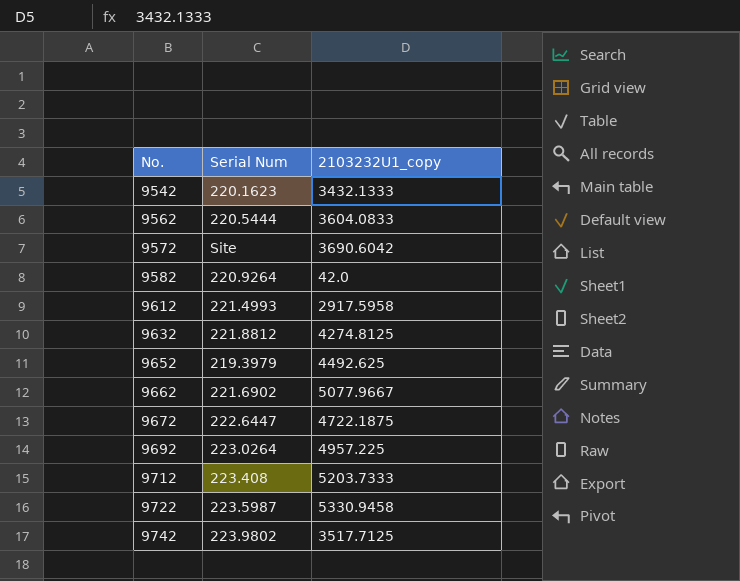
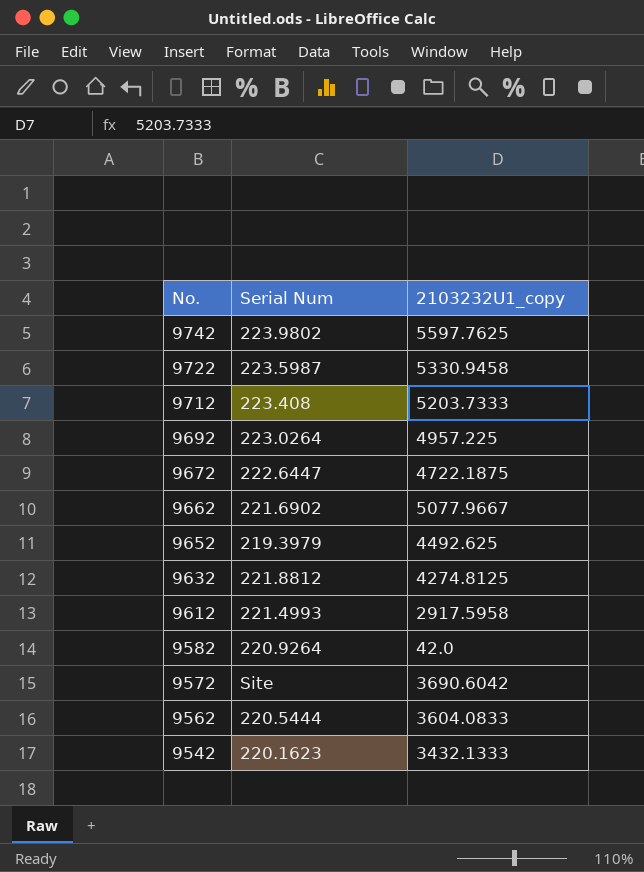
row order: No. ascending -> No. descending
9742 | 2103232U1_copy: 3517.7125 -> 5597.7625

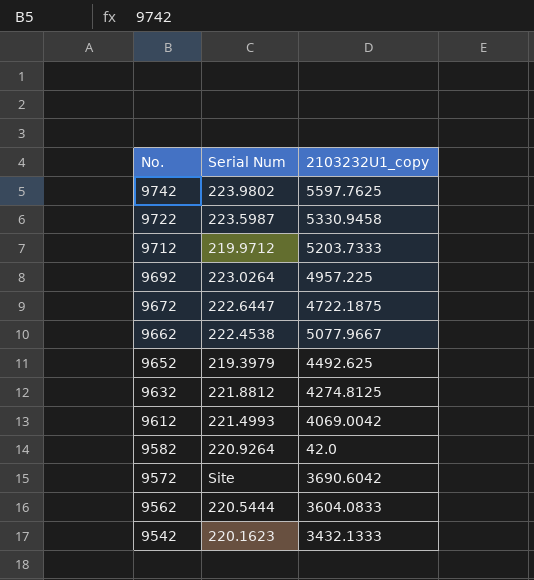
9712 | Serial Num: 223.408 -> 219.9712
9662 | Serial Num: 221.6902 -> 222.4538
9612 | 2103232U1_copy: 2917.5958 -> 4069.0042

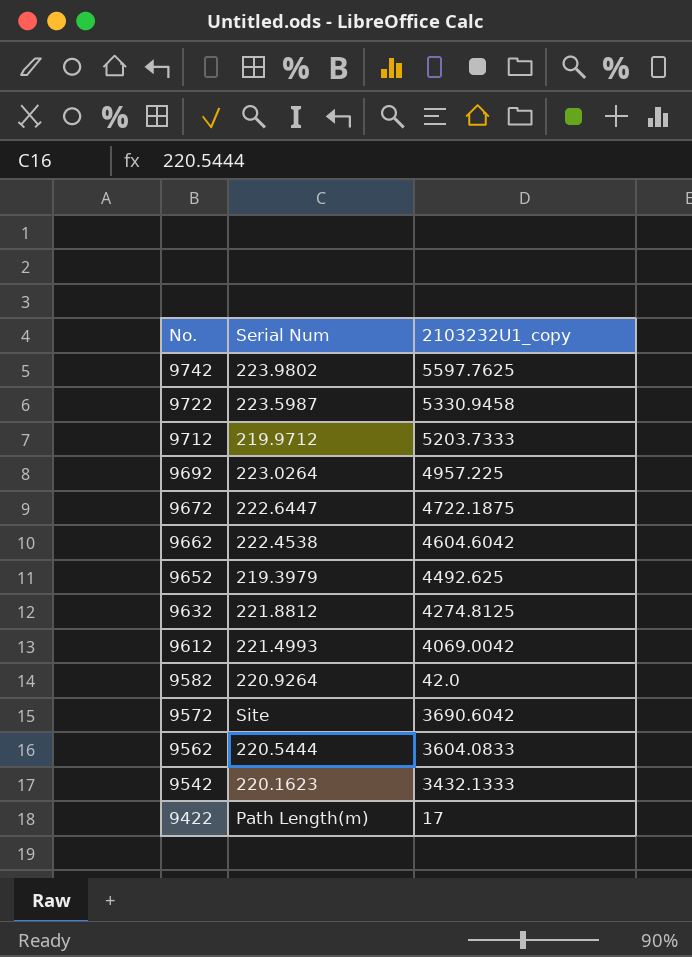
9662 | 2103232U1_copy: 5077.9667 -> 4604.6042
row 9422: none -> Path Length(m) | 17

